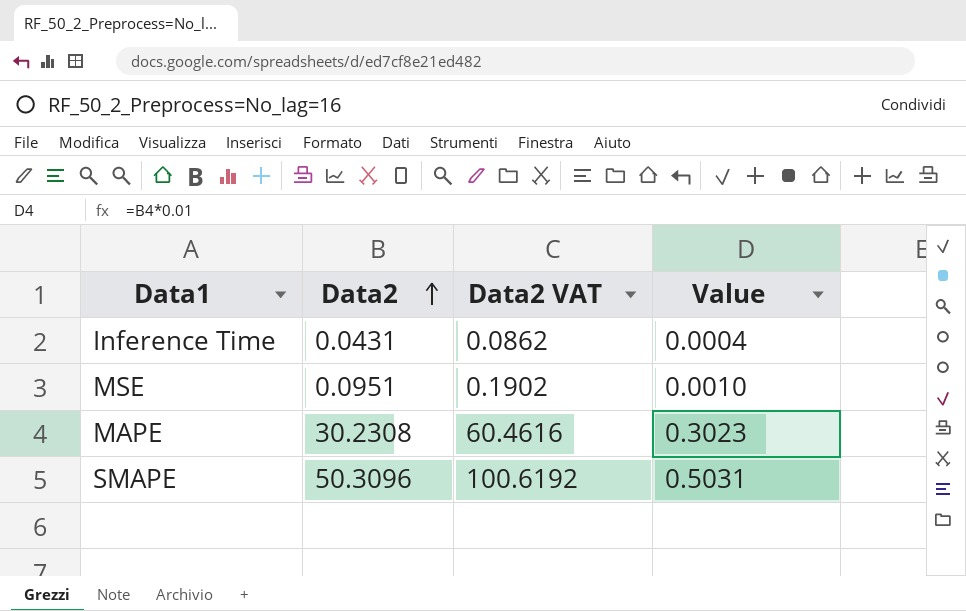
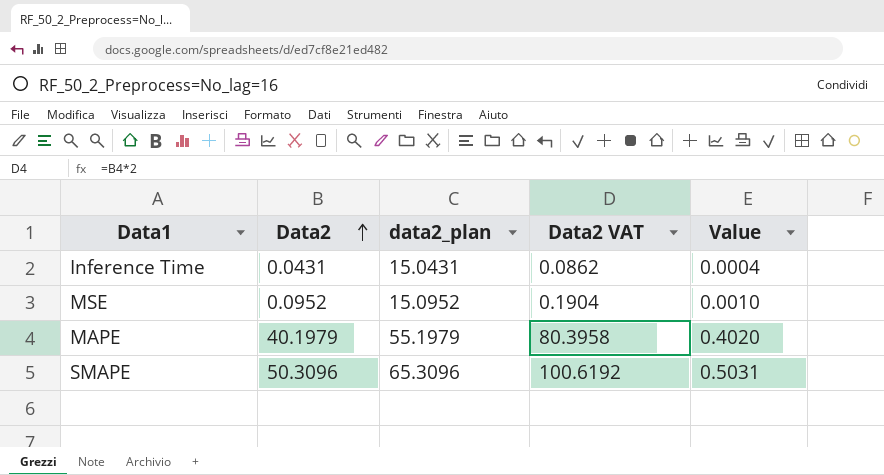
column data2_plan | formula: none -> [Data2] + 15
MSE | Data2: 0.0951 -> 0.0952
MSE | Data2 VAT: 0.1902 -> 0.1904
MAPE | Data2: 30.2308 -> 40.1979
MAPE | Data2 VAT: 60.4616 -> 80.3958
MAPE | Value: 0.3023 -> 0.4020

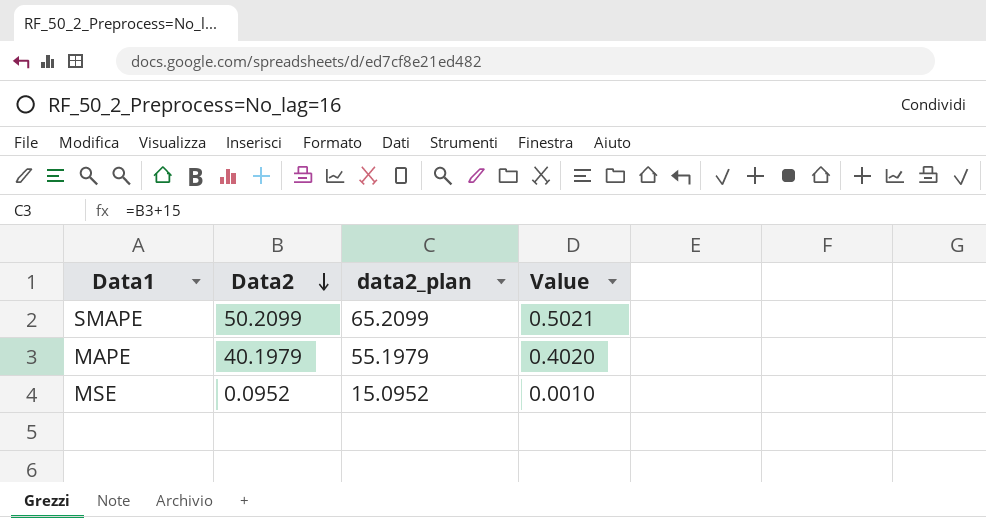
row order: Data2 ascending -> Data2 descending
column Data2 VAT | formula: [Data2] * 2 -> none
row Inference Time: 0.0431 | 15.0431 | 0.0862 | 0.0004 -> none
SMAPE | Data2: 50.3096 -> 50.2099
SMAPE | data2_plan: 65.3096 -> 65.2099
SMAPE | Value: 0.5031 -> 0.5021

